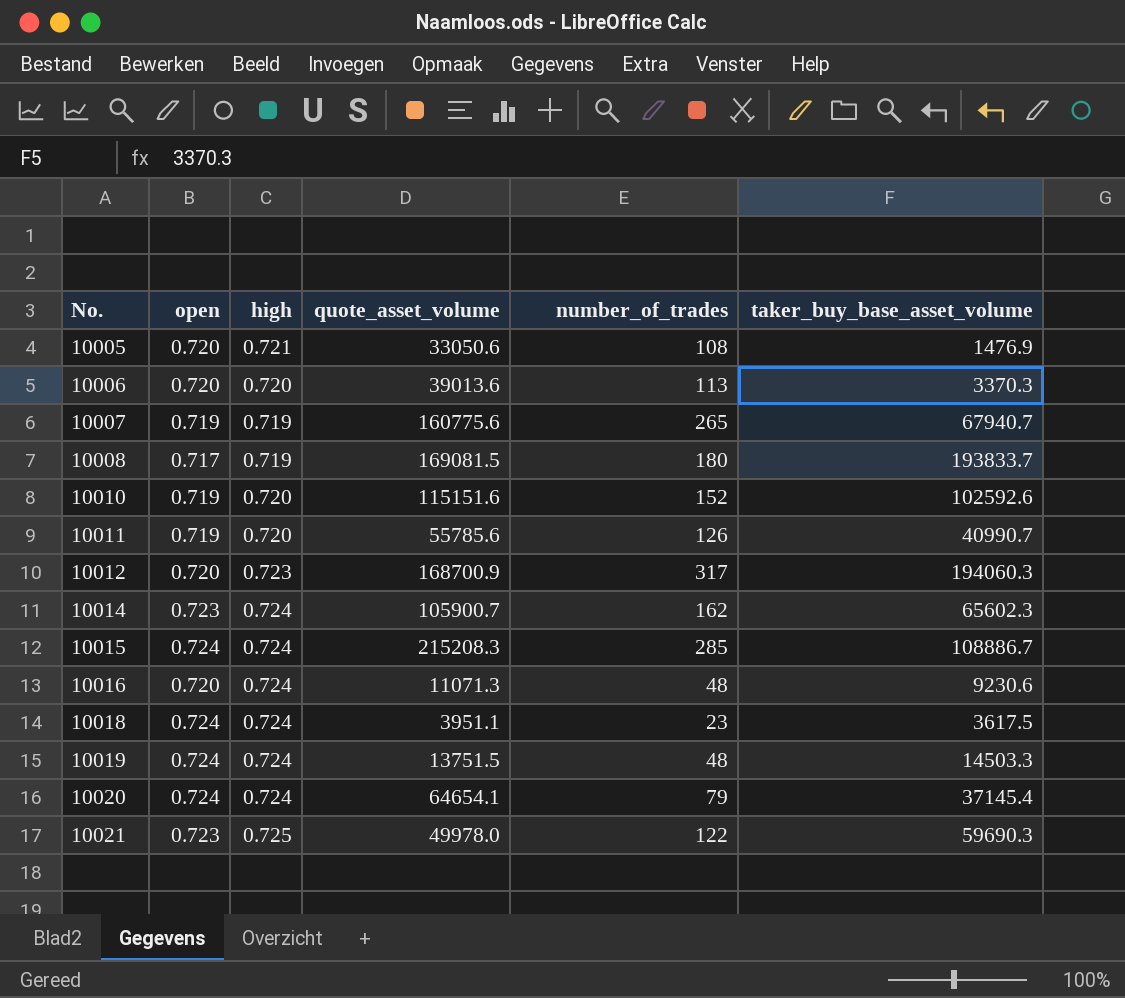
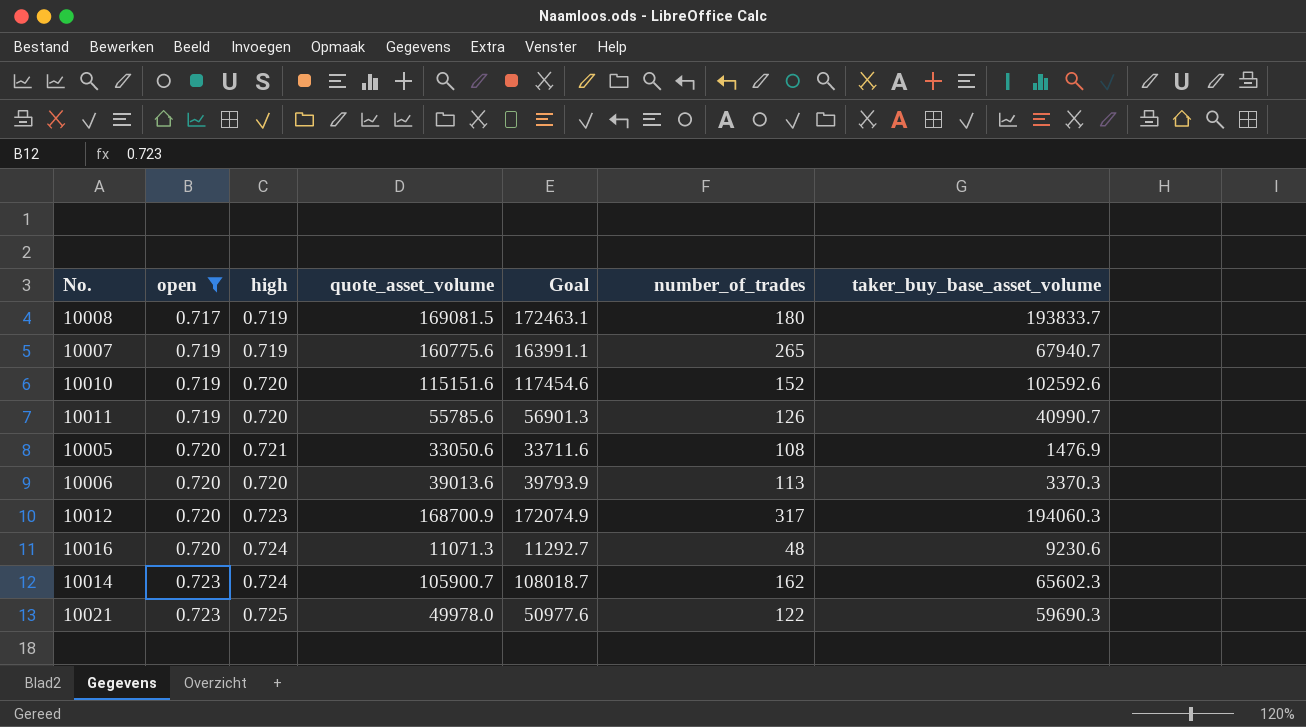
filter: none -> open != 0.724
row order: No. ascending -> open ascending
column Goal | formula: none -> [quote_asset_volume] * 1.02

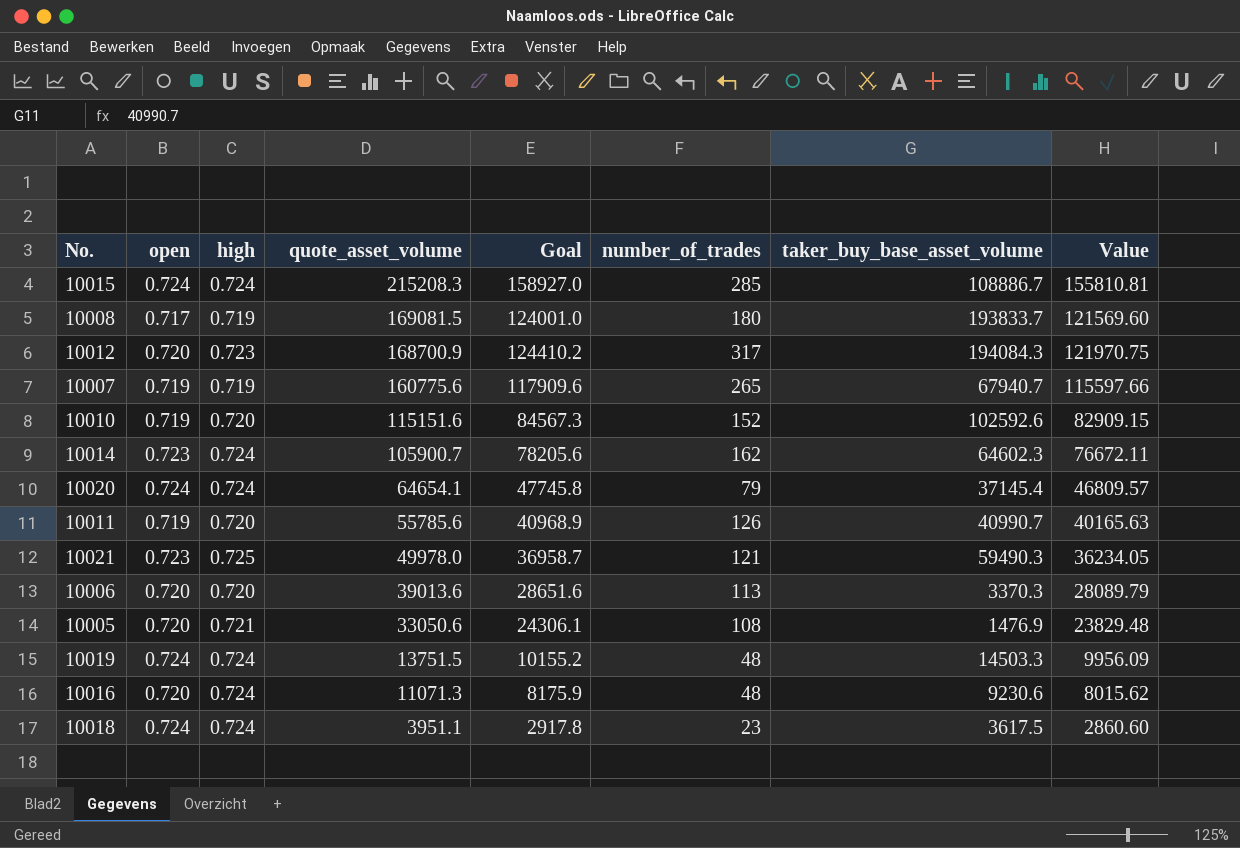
filter: open != 0.724 -> none
row order: open ascending -> quote_asset_volume descending
column Goal | formula: [quote_asset_volume] * 1.02 -> [Value] * 1.02
column Value | formula: none -> [high] * [quote_asset_volume]
10012 | taker_buy_base_asset_volume: 194060.3 -> 194084.3
10014 | taker_buy_base_asset_volume: 65602.3 -> 64602.3
10021 | number_of_trades: 122 -> 121
10021 | taker_buy_base_asset_volume: 59690.3 -> 59490.3

